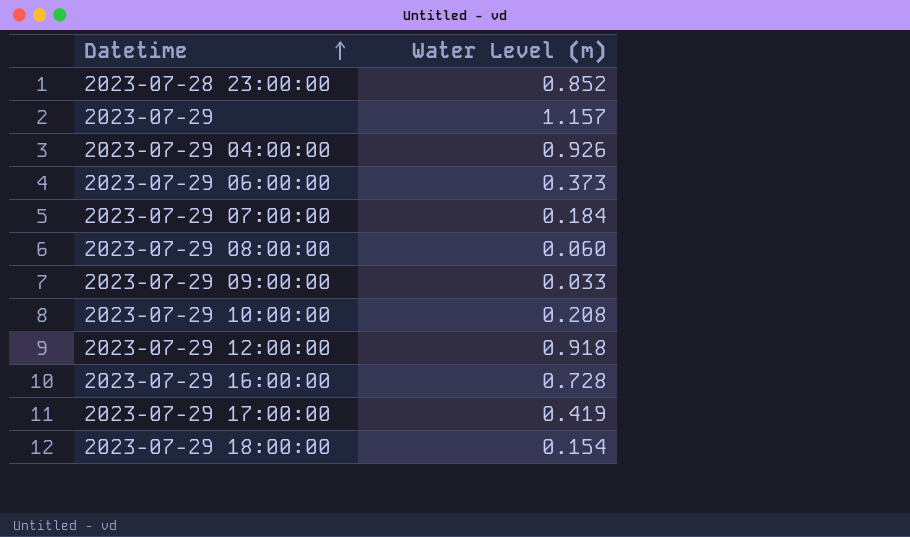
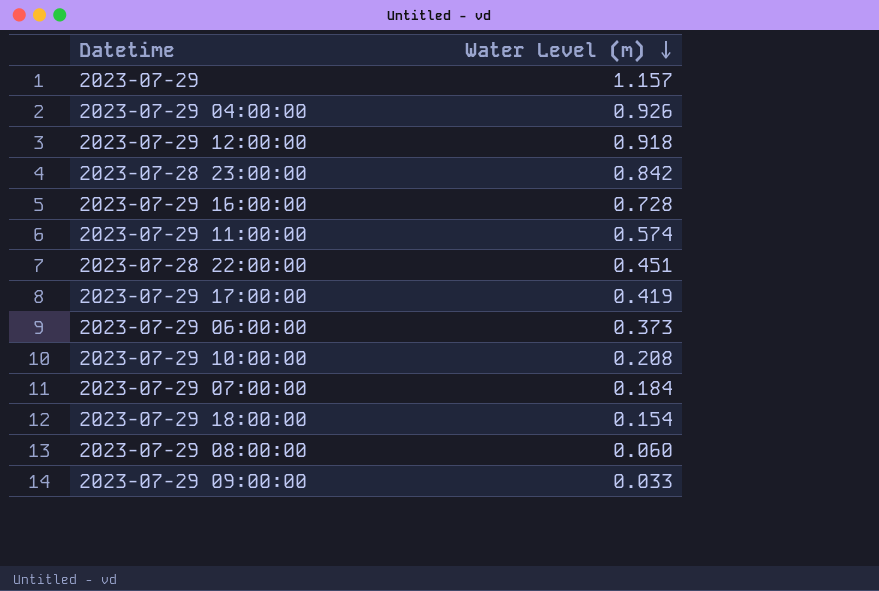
row order: Datetime ascending -> Water Level (m) descending
2023-07-28 23:00:00 | Water Level (m): 0.852 -> 0.842
row 2023-07-29 11:00:00: none -> 0.574
row 2023-07-28 22:00:00: none -> 0.451

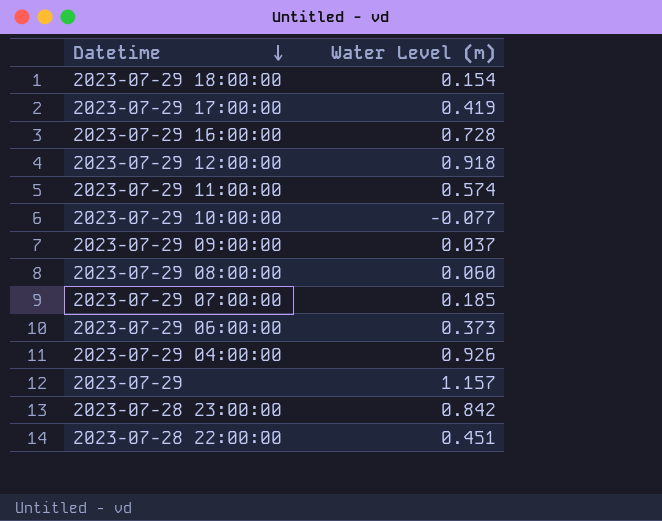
row order: Water Level (m) descending -> Datetime descending
2023-07-29 10:00:00 | Water Level (m): 0.208 -> -0.077
2023-07-29 09:00:00 | Water Level (m): 0.033 -> 0.037
2023-07-29 07:00:00 | Water Level (m): 0.184 -> 0.185

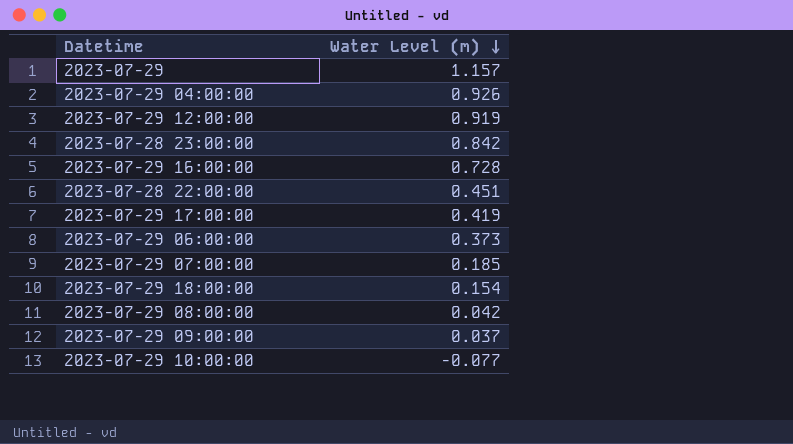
row order: Datetime descending -> Water Level (m) descending
row 2023-07-29 11:00:00: 0.574 -> none
2023-07-29 12:00:00 | Water Level (m): 0.918 -> 0.919
2023-07-29 08:00:00 | Water Level (m): 0.060 -> 0.042

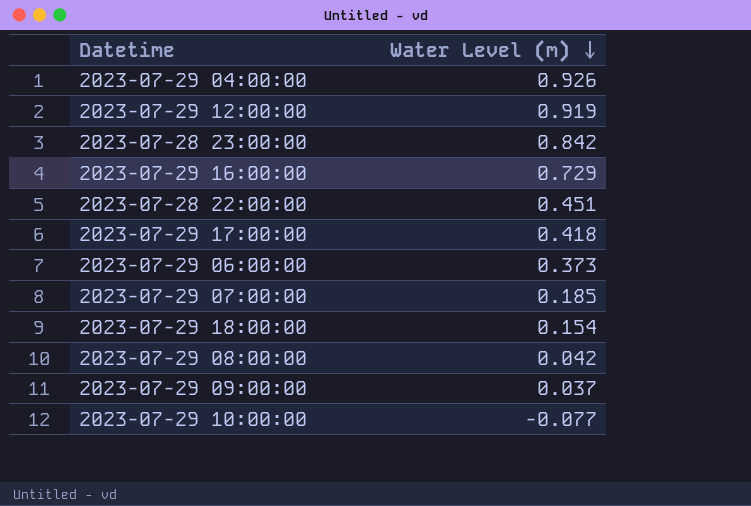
row 2023-07-29: 1.157 -> none
2023-07-29 16:00:00 | Water Level (m): 0.728 -> 0.729
2023-07-29 17:00:00 | Water Level (m): 0.419 -> 0.418

